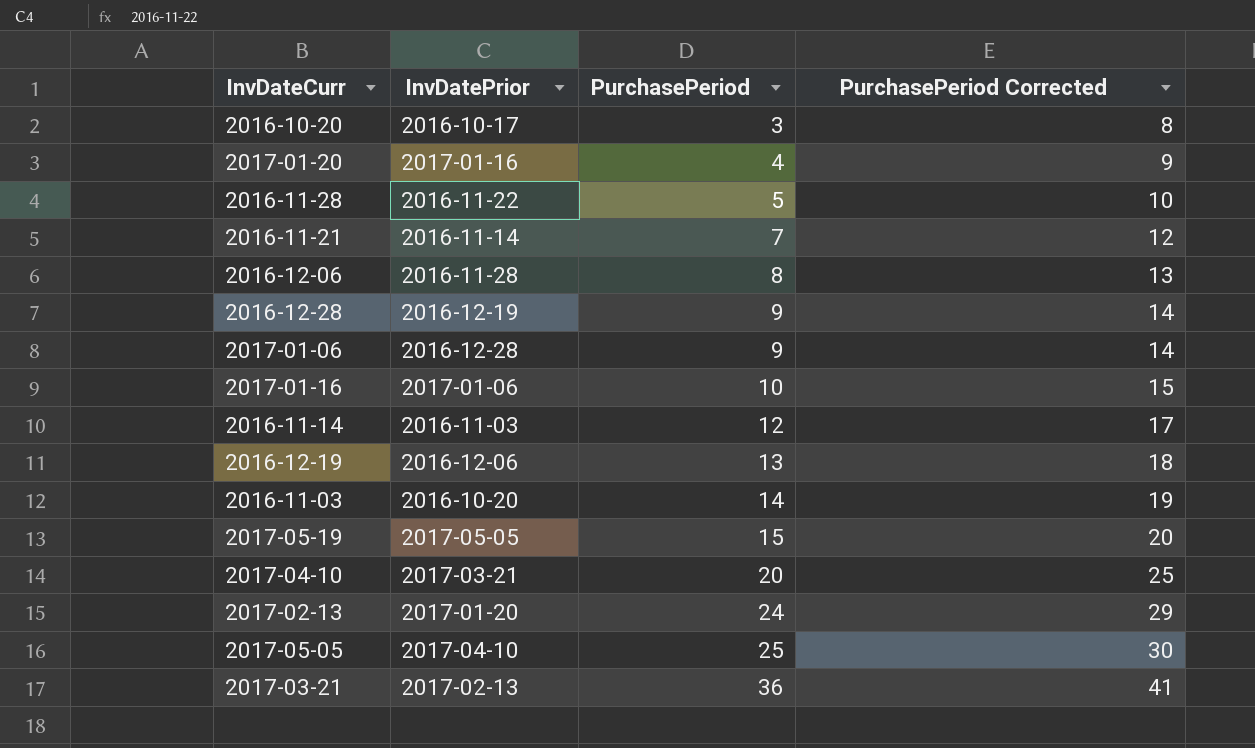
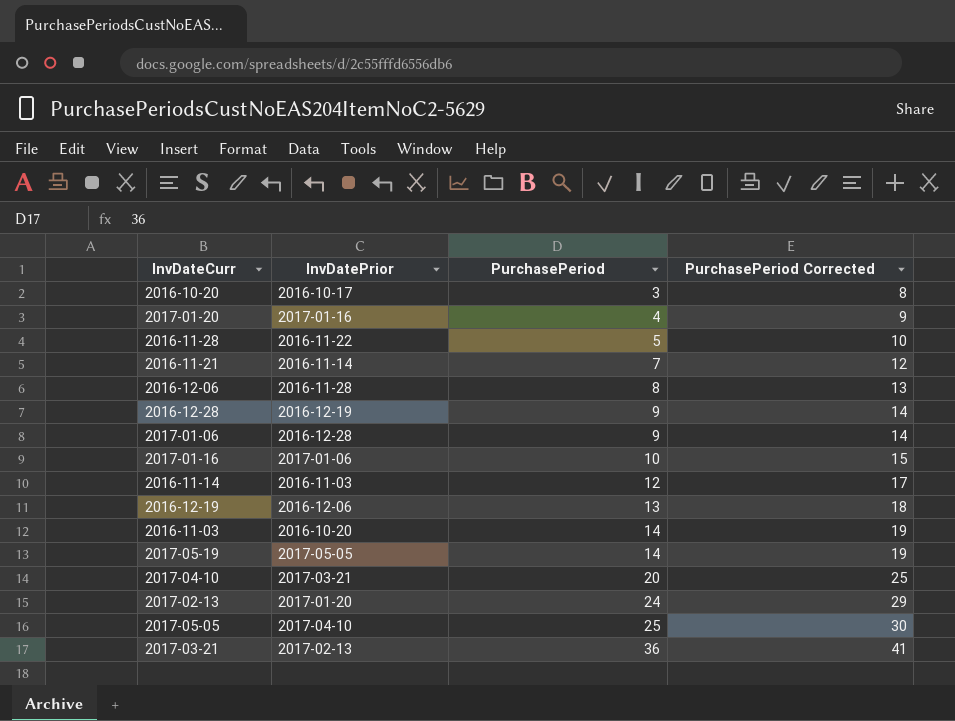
2017-05-19 | PurchasePeriod: 15 -> 14
2017-05-19 | PurchasePeriod Corrected: 20 -> 19

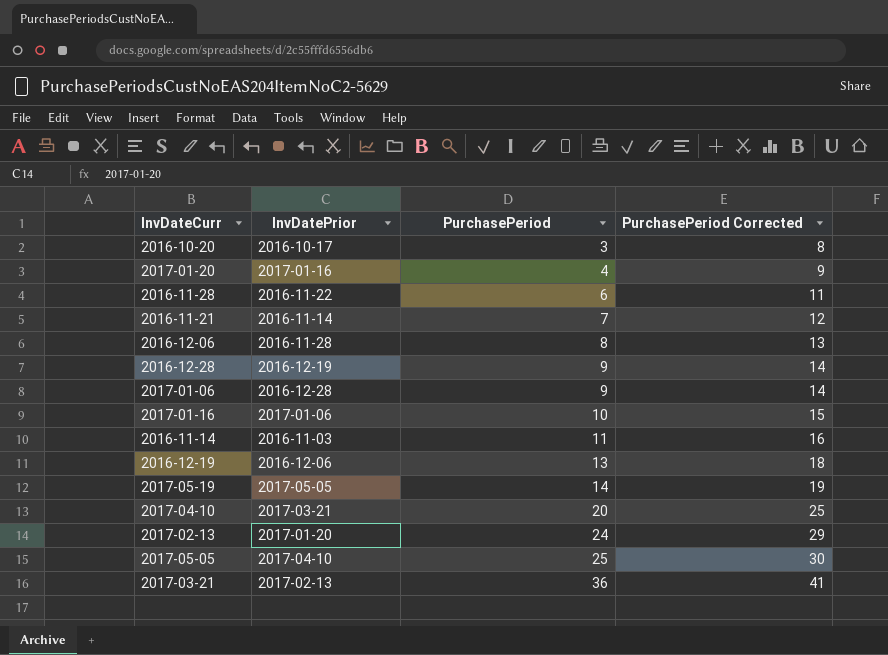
row 2016-11-03: 2016-10-20 | 14 | 19 -> none
2016-11-28 | PurchasePeriod: 5 -> 6
2016-11-28 | PurchasePeriod Corrected: 10 -> 11
2016-11-14 | PurchasePeriod: 12 -> 11
2016-11-14 | PurchasePeriod Corrected: 17 -> 16

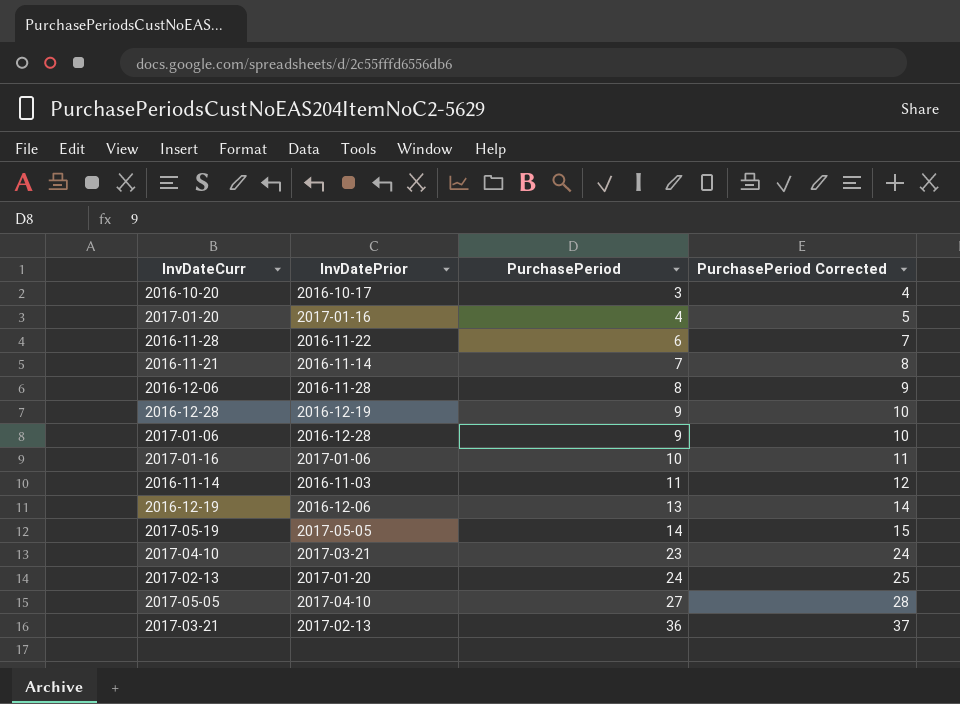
column PurchasePeriod Corrected | formula: [PurchasePeriod] + 5 -> [PurchasePeriod] + 1
2017-04-10 | PurchasePeriod: 20 -> 23
2017-05-05 | PurchasePeriod: 25 -> 27

